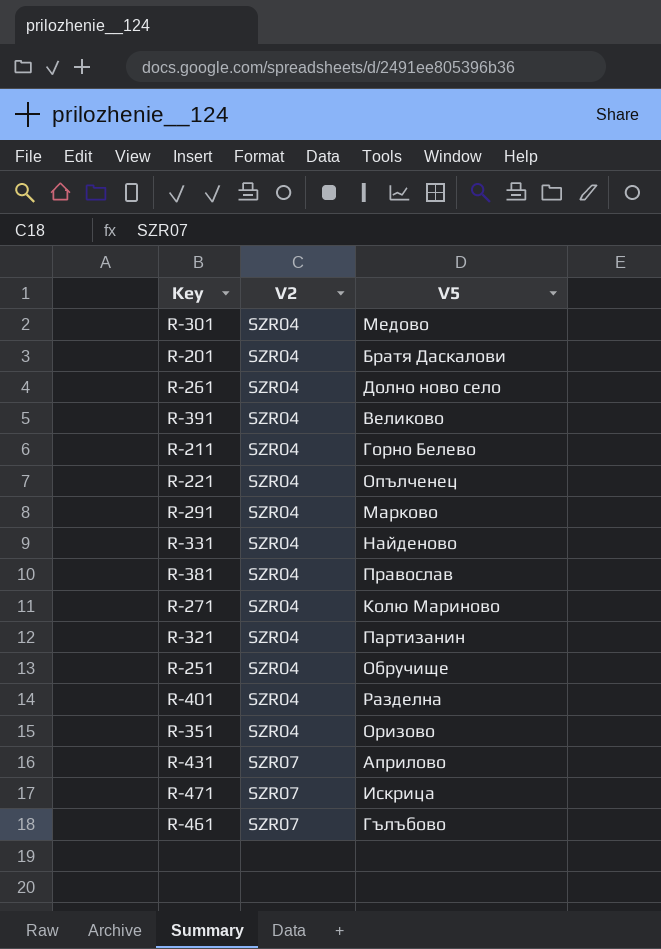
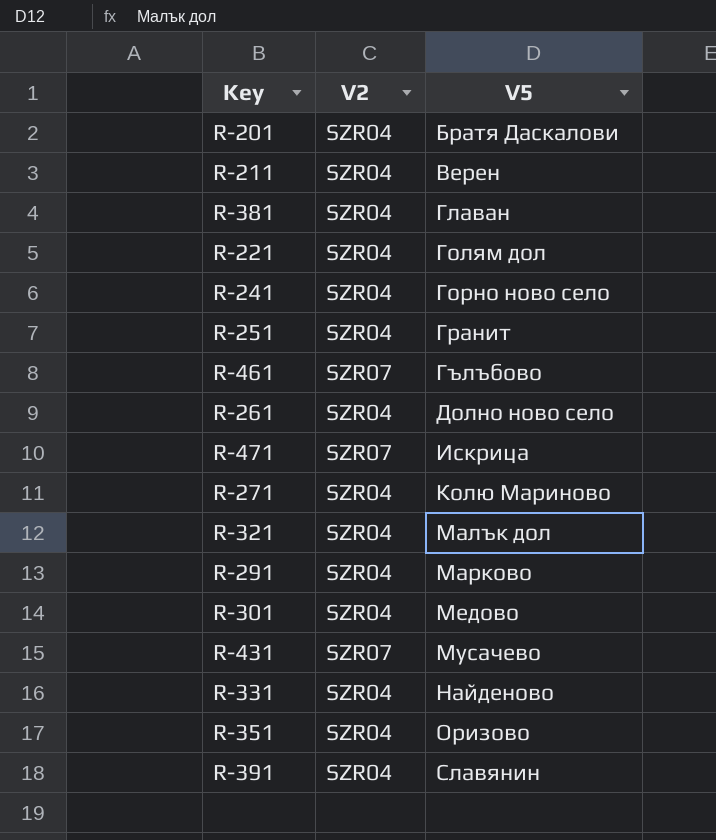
row order: V2 ascending -> V5 ascending
row R-401: SZR04 | Разделна -> none
R-211 | V5: Горно Белево -> Верен
R-381 | V5: Православ -> Главан
R-221 | V5: Опълченец -> Голям дол
row R-241: none -> SZR04 | Горно ново село
R-251 | V5: Обручище -> Гранит
R-321 | V5: Партизанин -> Малък дол
R-431 | V5: Априлово -> Мусачево
R-391 | V5: Великово -> Славянин

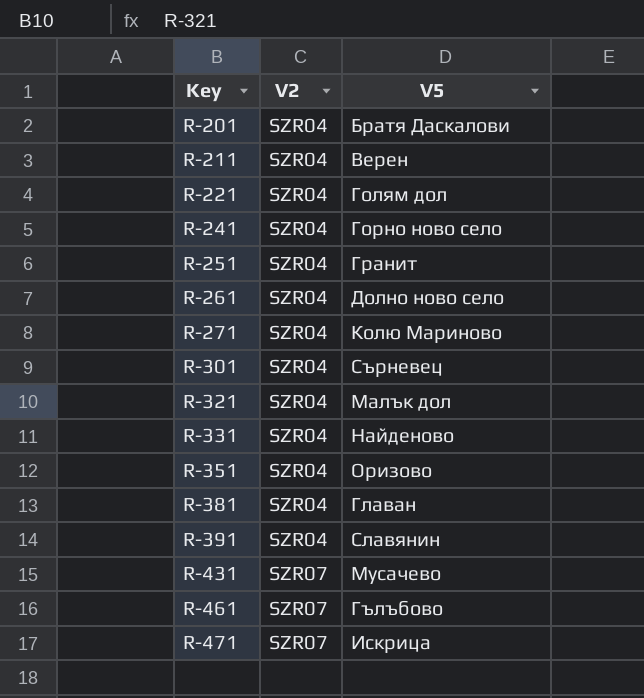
row order: V5 ascending -> Key ascending
row R-291: SZR04 | Марково -> none
R-301 | V5: Медово -> Сърневец

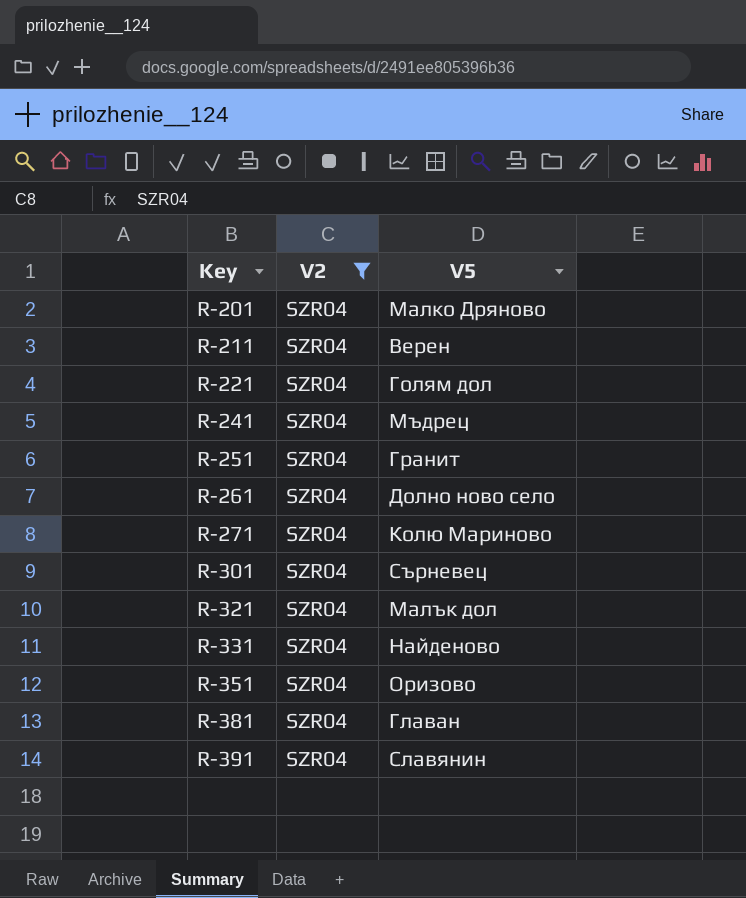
filter: none -> V2 = SZR04
R-201 | V5: Братя Даскалови -> Малко Дряново
R-241 | V5: Горно ново село -> Мъдрец

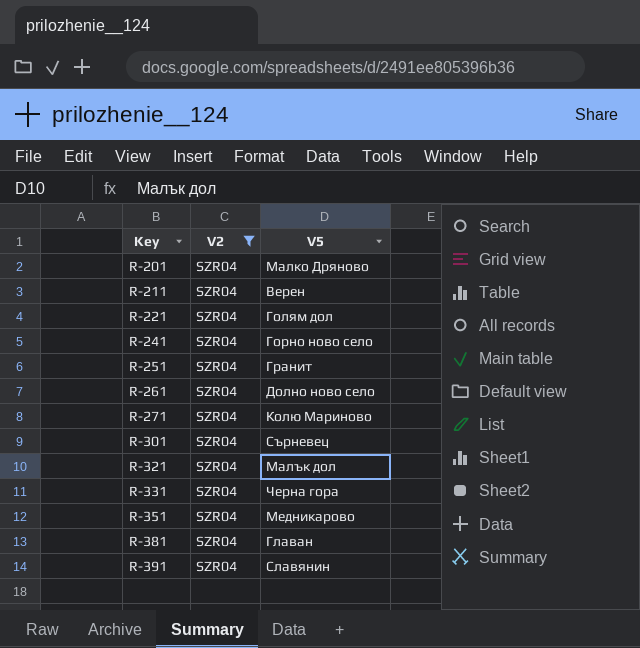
R-241 | V5: Мъдрец -> Горно ново село
R-331 | V5: Найденово -> Черна гора
R-351 | V5: Оризово -> Медникарово

